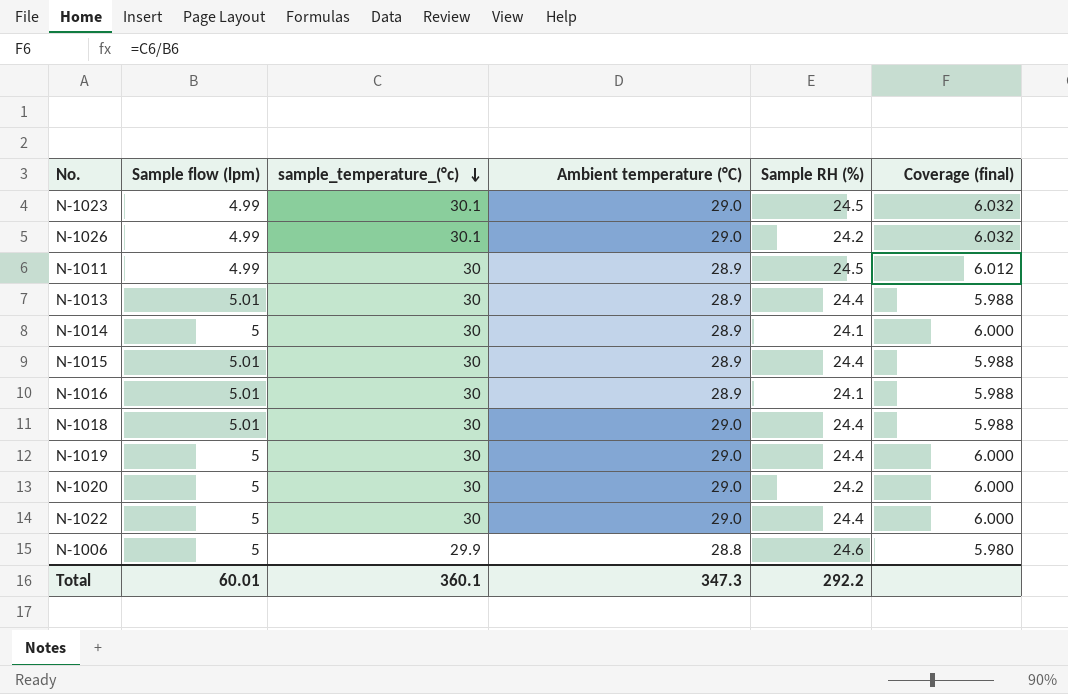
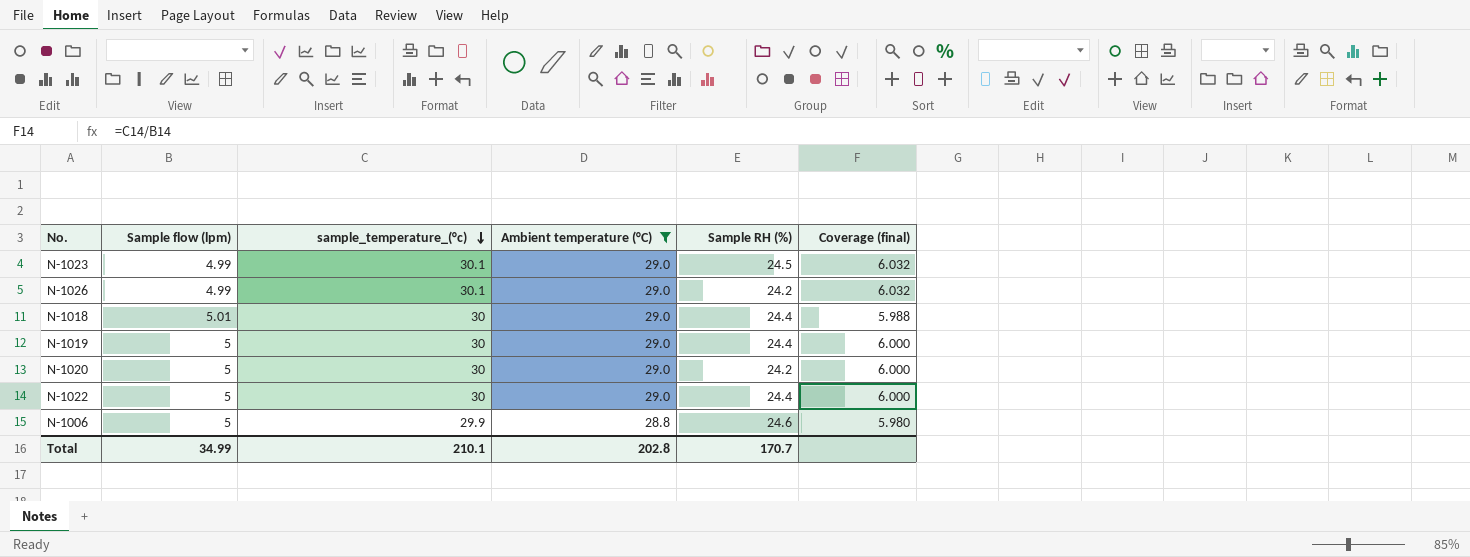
filter: none -> Ambient temperature (°C) != 28.9
Total | Sample flow (lpm): 60.01 -> 34.99
Total | sample_temperature_(°c): 360.1 -> 210.1
Total | Ambient temperature (°C): 347.3 -> 202.8
Total | Sample RH (%): 292.2 -> 170.7

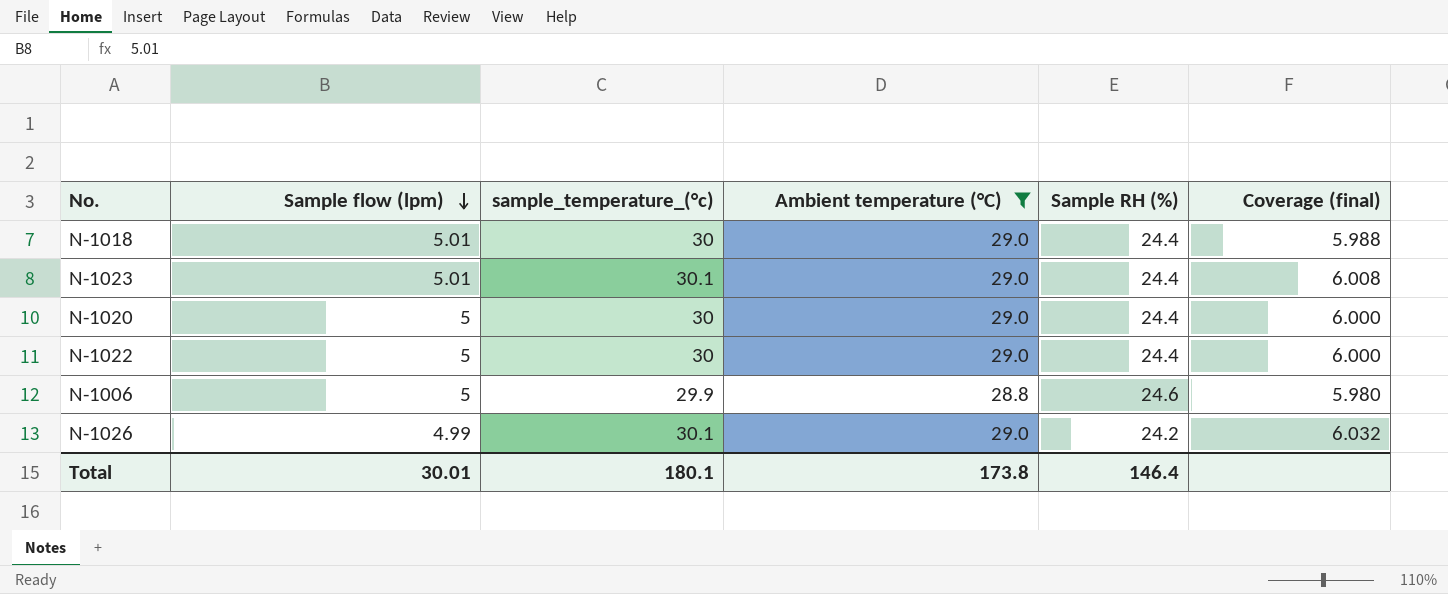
row order: sample_temperature_(°c) descending -> Sample flow (lpm) descending
row N-1019: 5 | 30 | 29.0 | 24.4 | 6.000 -> none
N-1023 | Sample flow (lpm): 4.99 -> 5.01
N-1023 | Sample RH (%): 24.5 -> 24.4
N-1023 | Coverage (final): 6.032 -> 6.008
N-1020 | Sample RH (%): 24.2 -> 24.4
Total | Sample flow (lpm): 34.99 -> 30.01
Total | sample_temperature_(°c): 210.1 -> 180.1
Total | Ambient temperature (°C): 202.8 -> 173.8
Total | Sample RH (%): 170.7 -> 146.4

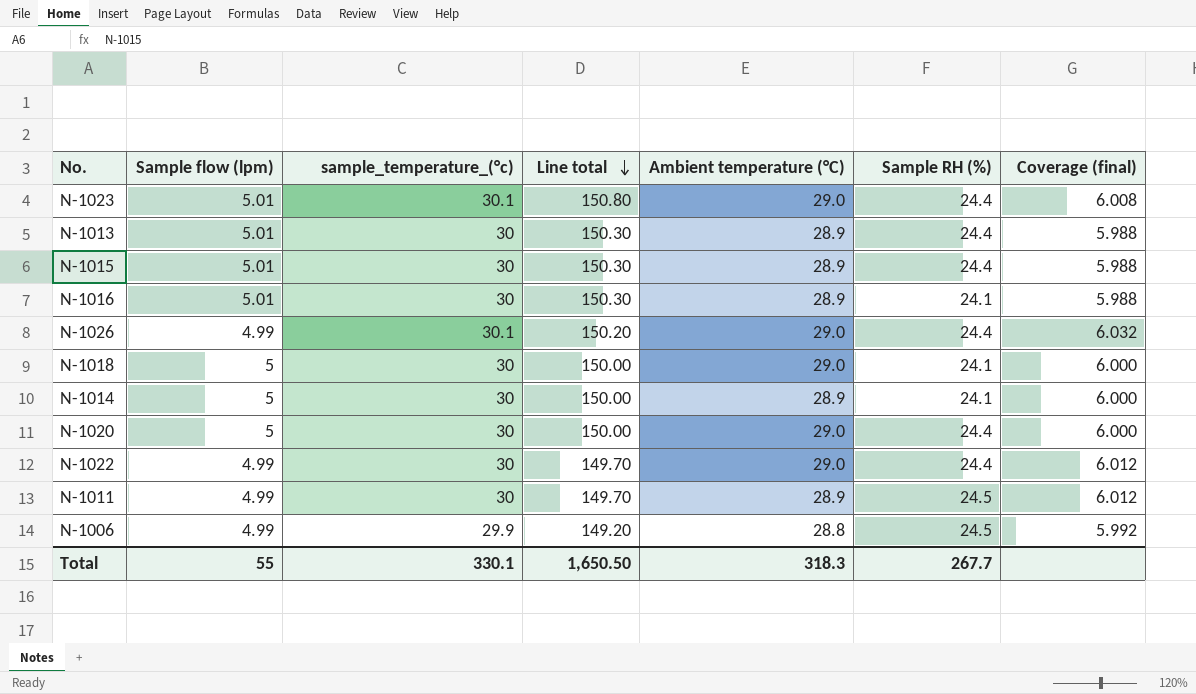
filter: Ambient temperature (°C) != 28.9 -> none
row order: Sample flow (lpm) descending -> Line total descending
column Line total | formula: none -> [Sample flow (lpm)] * [sample_temperature_(°c)]
N-1026 | Sample RH (%): 24.2 -> 24.4
N-1018 | Sample flow (lpm): 5.01 -> 5
N-1018 | Sample RH (%): 24.4 -> 24.1
N-1018 | Coverage (final): 5.988 -> 6.000
N-1022 | Sample flow (lpm): 5 -> 4.99
N-1022 | Coverage (final): 6.000 -> 6.012
N-1006 | Sample flow (lpm): 5 -> 4.99
N-1006 | Sample RH (%): 24.6 -> 24.5
N-1006 | Coverage (final): 5.980 -> 5.992
Total | Sample flow (lpm): 30.01 -> 55
Total | sample_temperature_(°c): 180.1 -> 330.1
Total | Ambient temperature (°C): 173.8 -> 318.3
Total | Sample RH (%): 146.4 -> 267.7

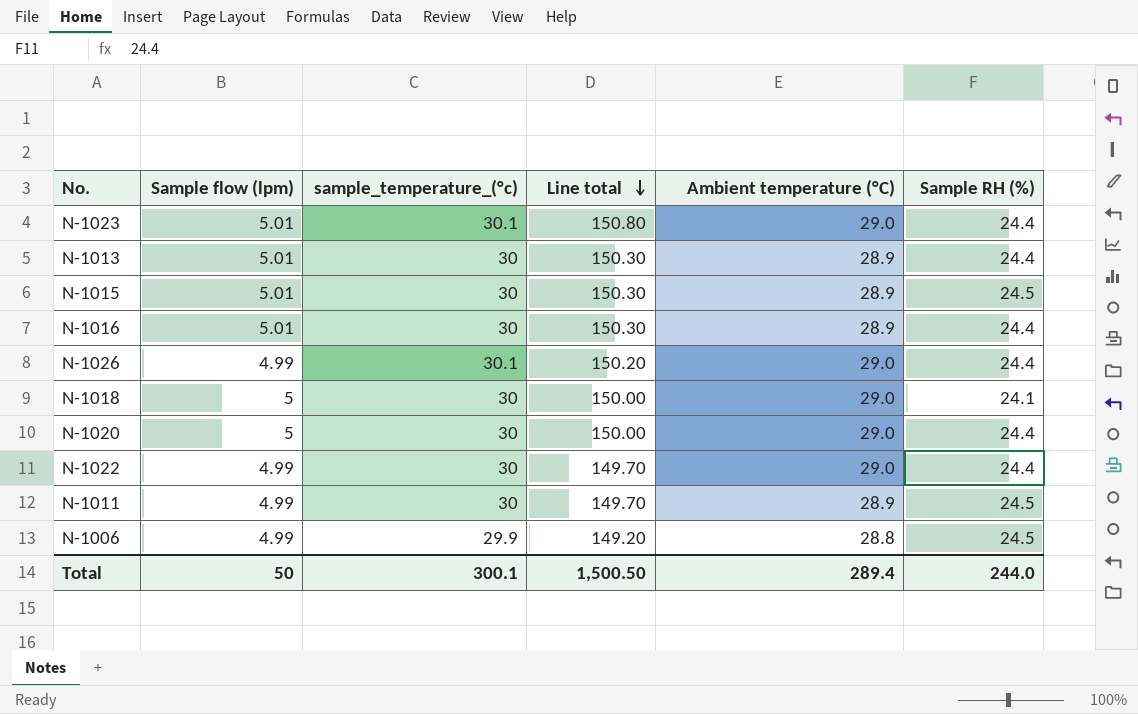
column Coverage (final) | formula: [sample_temperature_(°c)] / [Sample flow (lpm)] -> none
row N-1014: 5 | 30 | 150.00 | 28.9 | 24.1 | 6.000 -> none
N-1015 | Sample RH (%): 24.4 -> 24.5
N-1016 | Sample RH (%): 24.1 -> 24.4
Total | Sample flow (lpm): 55 -> 50
Total | sample_temperature_(°c): 330.1 -> 300.1
Total | Line total: 1,650.50 -> 1,500.50
Total | Ambient temperature (°C): 318.3 -> 289.4
Total | Sample RH (%): 267.7 -> 244.0

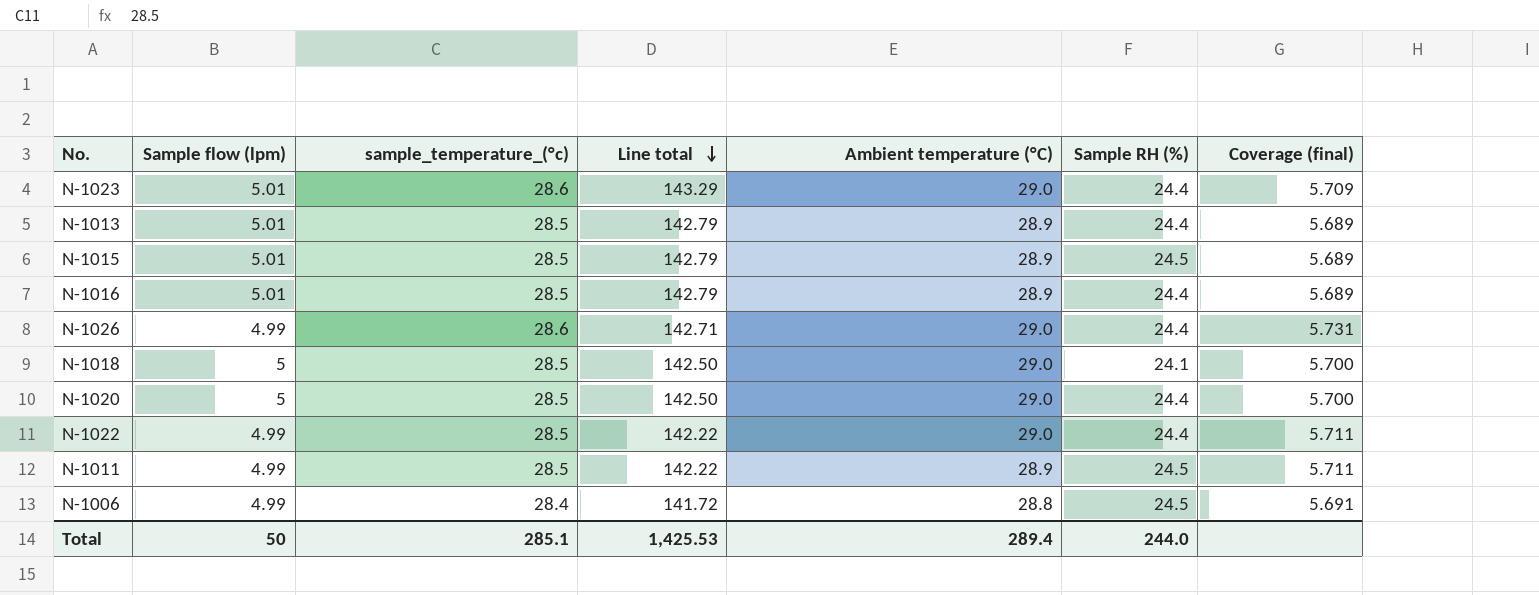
column Coverage (final) | formula: none -> [sample_temperature_(°c)] / [Sample flow (lpm)]
N-1023 | sample_temperature_(°c): 30.1 -> 28.6
N-1023 | Line total: 150.80 -> 143.29
N-1013 | sample_temperature_(°c): 30 -> 28.5
N-1013 | Line total: 150.30 -> 142.79
N-1015 | sample_temperature_(°c): 30 -> 28.5
N-1015 | Line total: 150.30 -> 142.79
N-1016 | sample_temperature_(°c): 30 -> 28.5
N-1016 | Line total: 150.30 -> 142.79
N-1026 | sample_temperature_(°c): 30.1 -> 28.6
N-1026 | Line total: 150.20 -> 142.71
N-1018 | sample_temperature_(°c): 30 -> 28.5
N-1018 | Line total: 150.00 -> 142.50
N-1020 | sample_temperature_(°c): 30 -> 28.5
N-1020 | Line total: 150.00 -> 142.50
N-1022 | sample_temperature_(°c): 30 -> 28.5
N-1022 | Line total: 149.70 -> 142.22
N-1011 | sample_temperature_(°c): 30 -> 28.5
N-1011 | Line total: 149.70 -> 142.22
N-1006 | sample_temperature_(°c): 29.9 -> 28.4
N-1006 | Line total: 149.20 -> 141.72
Total | sample_temperature_(°c): 300.1 -> 285.1
Total | Line total: 1,500.50 -> 1,425.53

